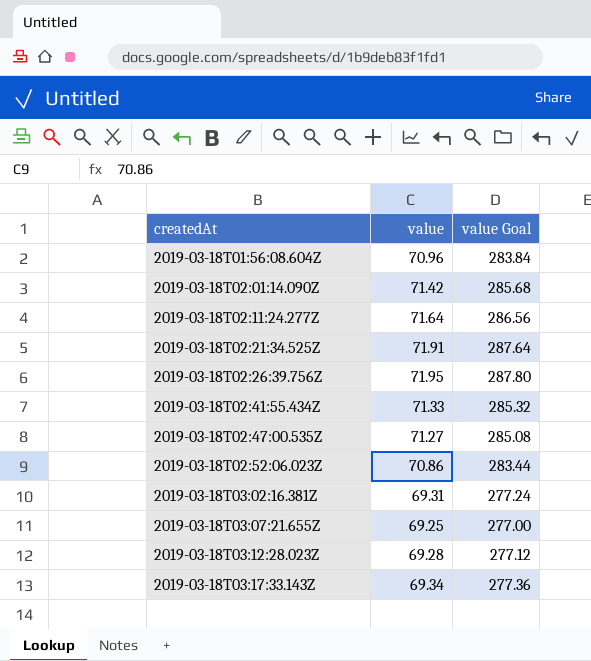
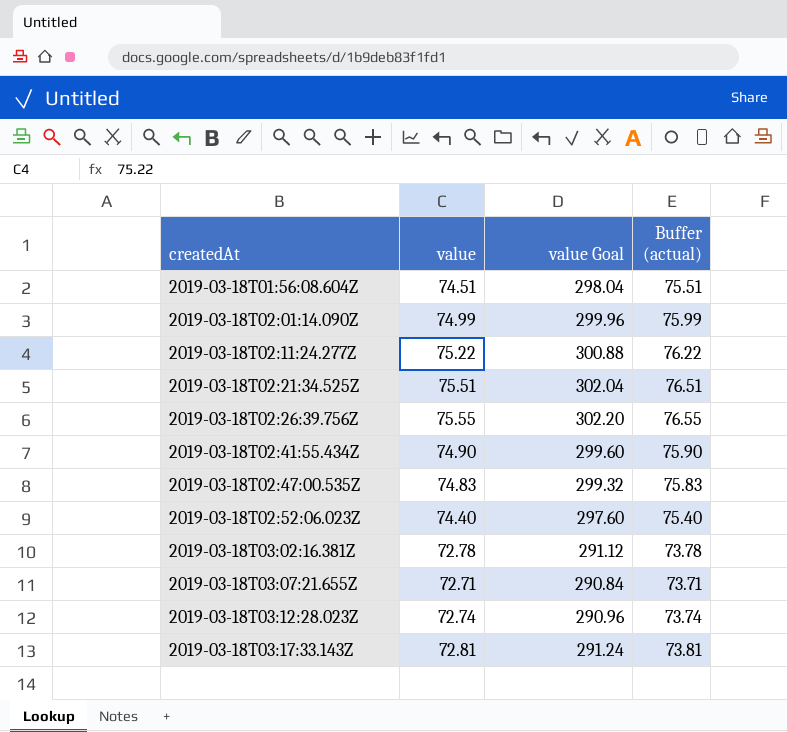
column Buffer (actual) | formula: none -> [value] + 1
2019-03-18T01:56:08.604Z | value: 70.96 -> 74.51
2019-03-18T01:56:08.604Z | value Goal: 283.84 -> 298.04
2019-03-18T02:01:14.090Z | value: 71.42 -> 74.99
2019-03-18T02:01:14.090Z | value Goal: 285.68 -> 299.96
2019-03-18T02:11:24.277Z | value: 71.64 -> 75.22
2019-03-18T02:11:24.277Z | value Goal: 286.56 -> 300.88
2019-03-18T02:21:34.525Z | value: 71.91 -> 75.51
2019-03-18T02:21:34.525Z | value Goal: 287.64 -> 302.04
2019-03-18T02:26:39.756Z | value: 71.95 -> 75.55
2019-03-18T02:26:39.756Z | value Goal: 287.80 -> 302.20
2019-03-18T02:41:55.434Z | value: 71.33 -> 74.90
2019-03-18T02:41:55.434Z | value Goal: 285.32 -> 299.60
2019-03-18T02:47:00.535Z | value: 71.27 -> 74.83
2019-03-18T02:47:00.535Z | value Goal: 285.08 -> 299.32
2019-03-18T02:52:06.023Z | value: 70.86 -> 74.40
2019-03-18T02:52:06.023Z | value Goal: 283.44 -> 297.60
2019-03-18T03:02:16.381Z | value: 69.31 -> 72.78
2019-03-18T03:02:16.381Z | value Goal: 277.24 -> 291.12
2019-03-18T03:07:21.655Z | value: 69.25 -> 72.71
2019-03-18T03:07:21.655Z | value Goal: 277.00 -> 290.84
2019-03-18T03:12:28.023Z | value: 69.28 -> 72.74
2019-03-18T03:12:28.023Z | value Goal: 277.12 -> 290.96
2019-03-18T03:17:33.143Z | value: 69.34 -> 72.81
2019-03-18T03:17:33.143Z | value Goal: 277.36 -> 291.24

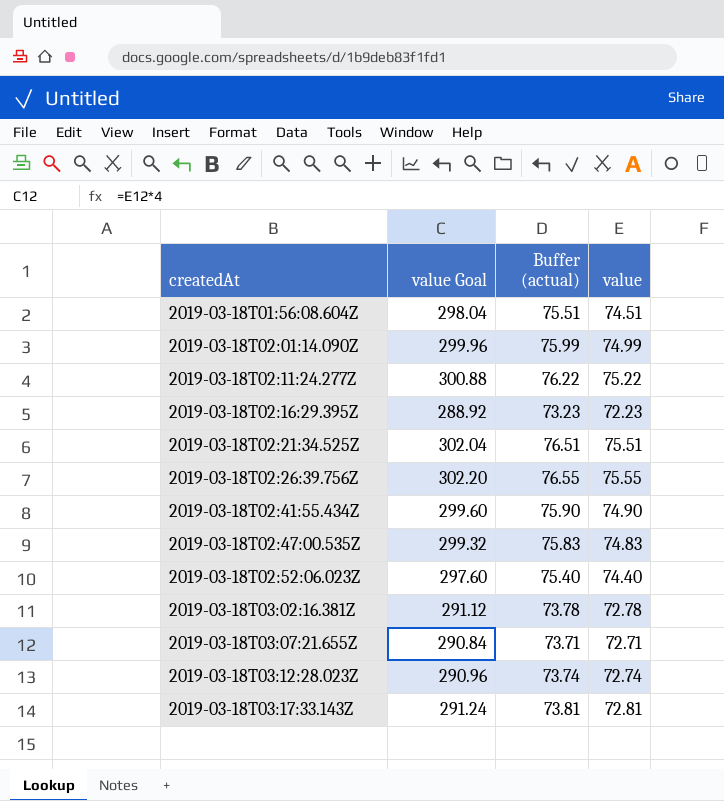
column value | position: 2 -> 4
row 2019-03-18T02:16:29.395Z: none -> 288.92 | 73.23 | 72.23

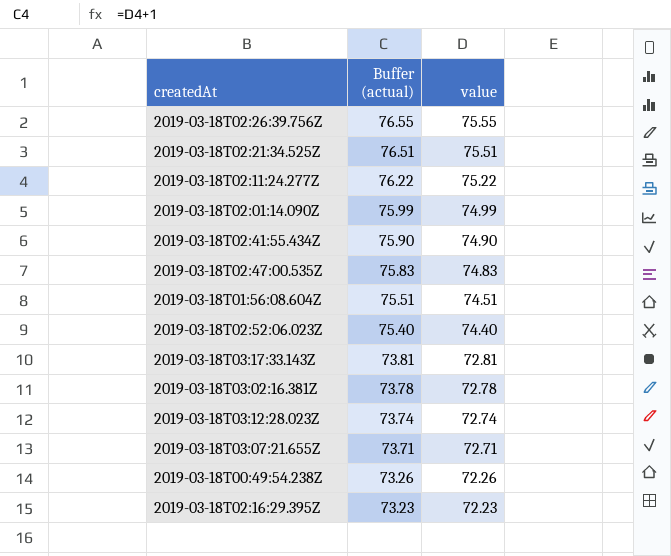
row order: createdAt ascending -> Buffer (actual) descending
column value Goal | formula: [value] * 4 -> none
row 2019-03-18T00:49:54.238Z: none -> 73.26 | 72.26

